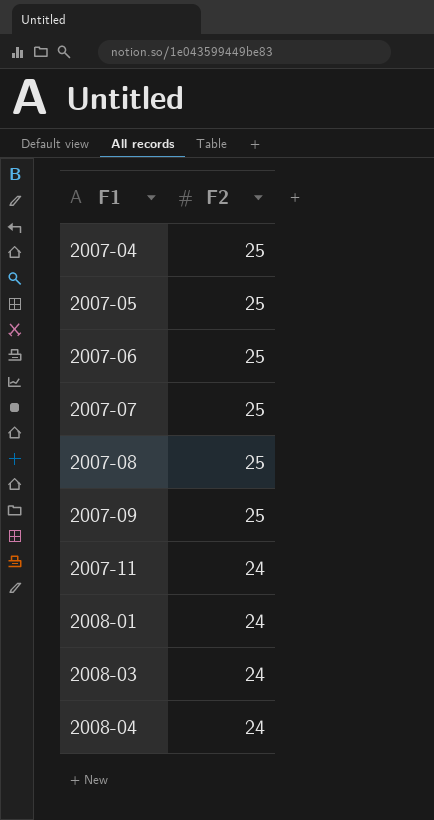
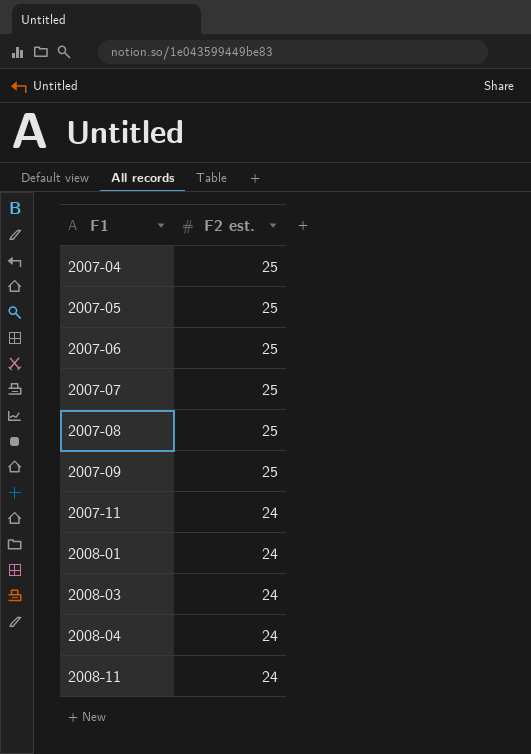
column name: F2 -> F2 est.
row 2008-11: none -> 24

